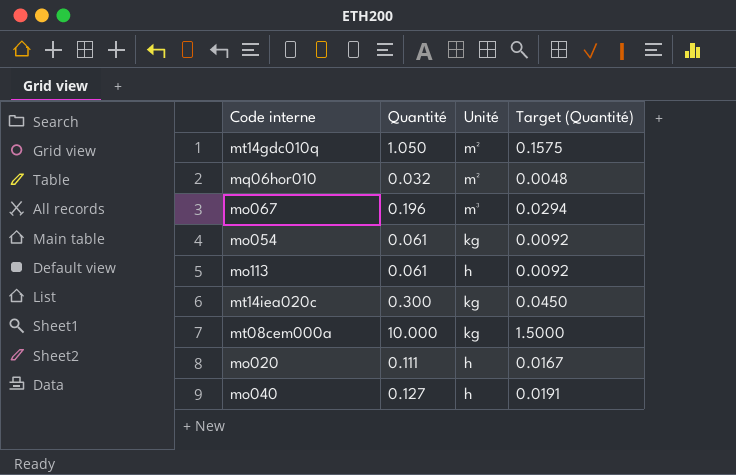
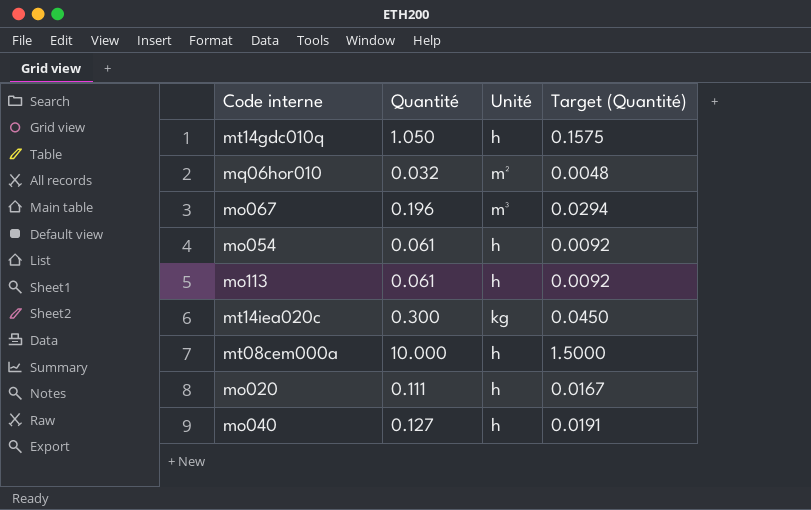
mt14gdc010q | Unité: m² -> h
mo054 | Unité: kg -> h
mt08cem000a | Unité: kg -> h

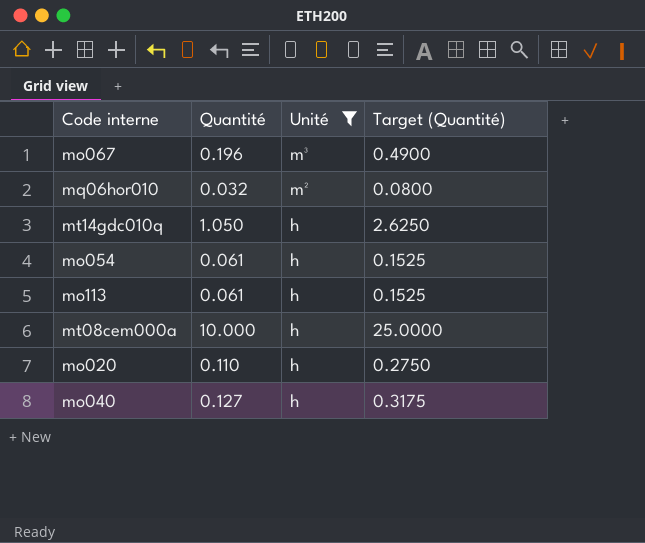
filter: none -> Unité != kg
row order: none -> Unité descending
column Target (Quantité) | formula: [Quantité] * 0.15 -> [Quantité] * 2.5
mo020 | Quantité: 0.111 -> 0.110

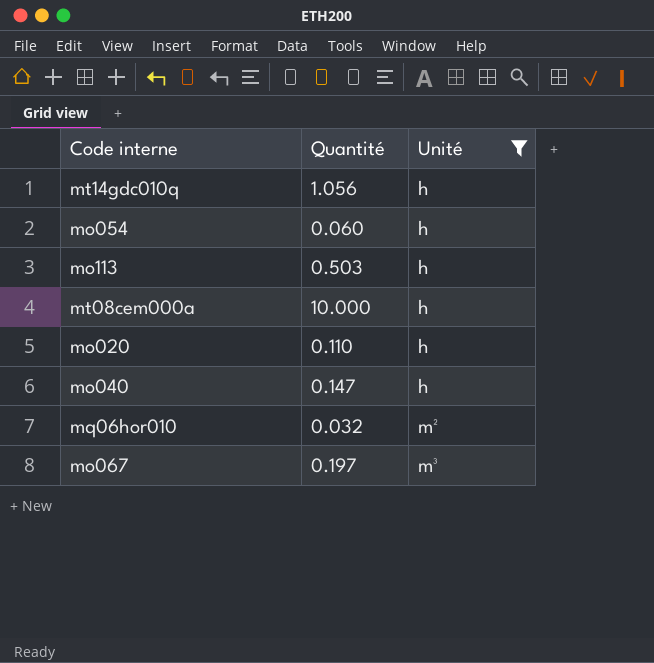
row order: Unité descending -> Unité ascending
column Target (Quantité) | formula: [Quantité] * 2.5 -> none
mt14gdc010q | Quantité: 1.050 -> 1.056
mo054 | Quantité: 0.061 -> 0.060
mo113 | Quantité: 0.061 -> 0.503
mo040 | Quantité: 0.127 -> 0.147
mo067 | Quantité: 0.196 -> 0.197

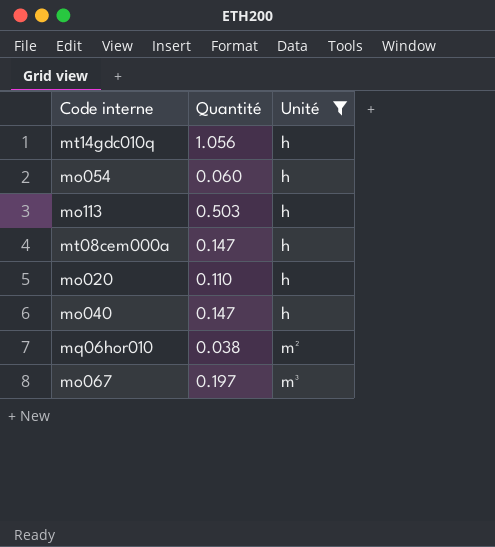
mt08cem000a | Quantité: 10.000 -> 0.147
mq06hor010 | Quantité: 0.032 -> 0.038

